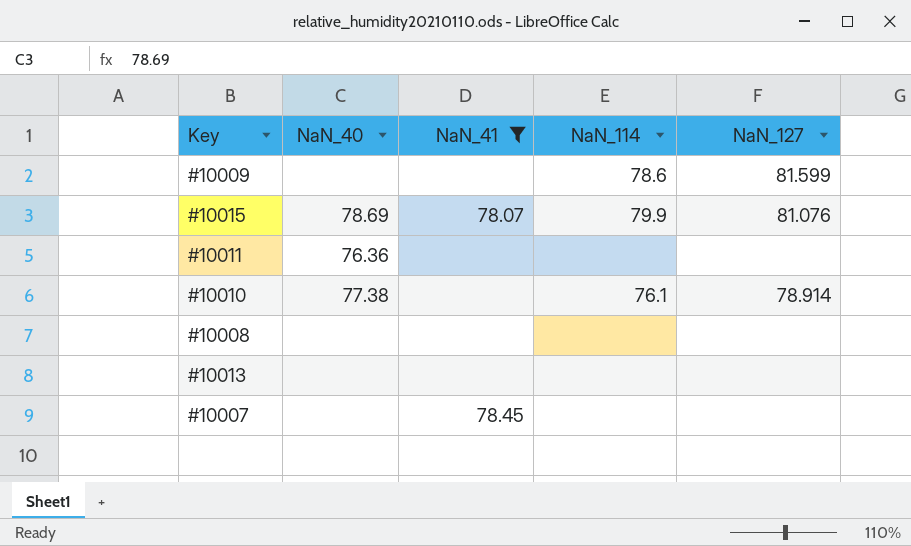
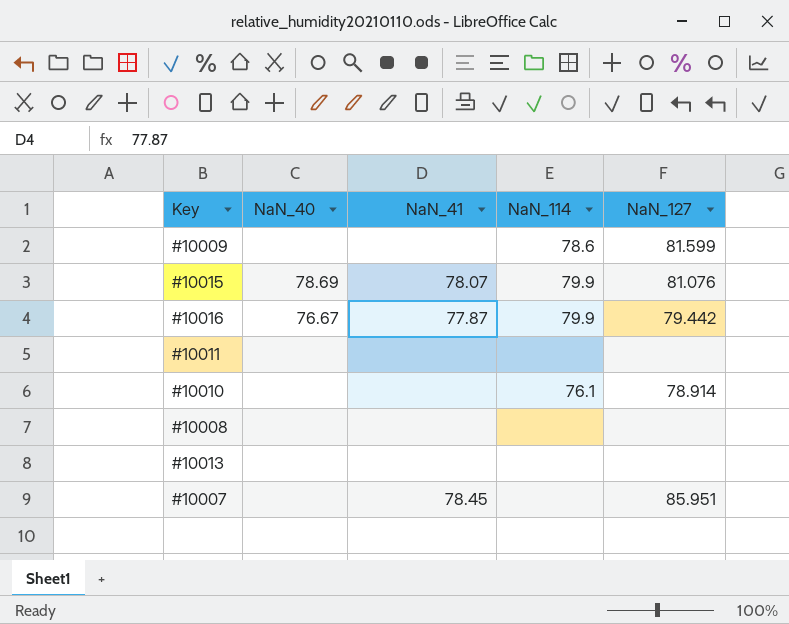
filter: NaN_41 != 77.87 -> none
#10011 | NaN_40: 76.36 -> none
#10010 | NaN_40: 77.38 -> none
#10007 | NaN_127: none -> 85.951

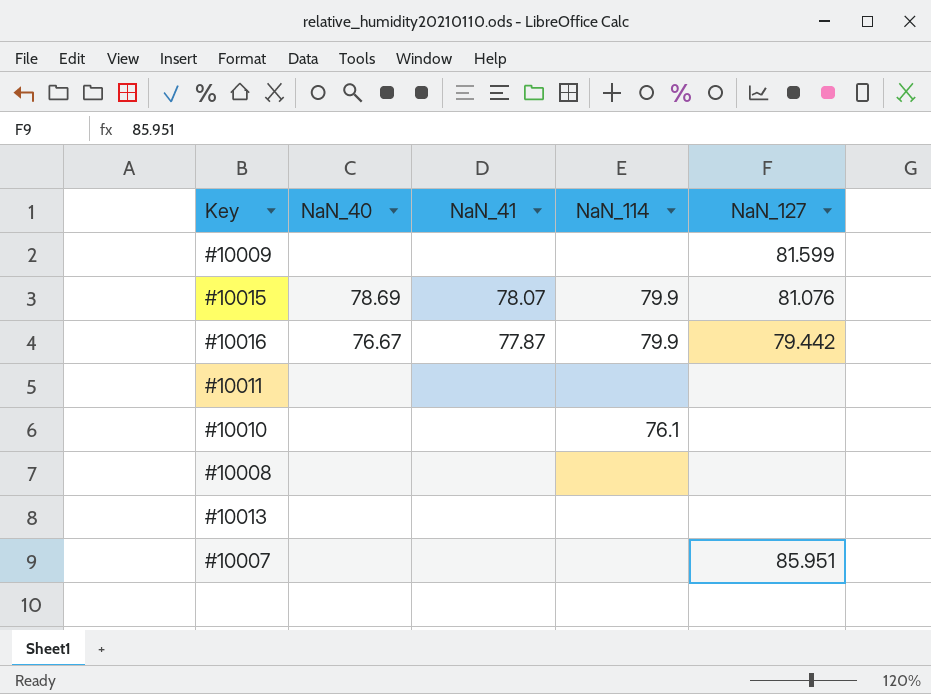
#10009 | NaN_114: 78.6 -> none
#10010 | NaN_127: 78.914 -> none
#10007 | NaN_41: 78.45 -> none

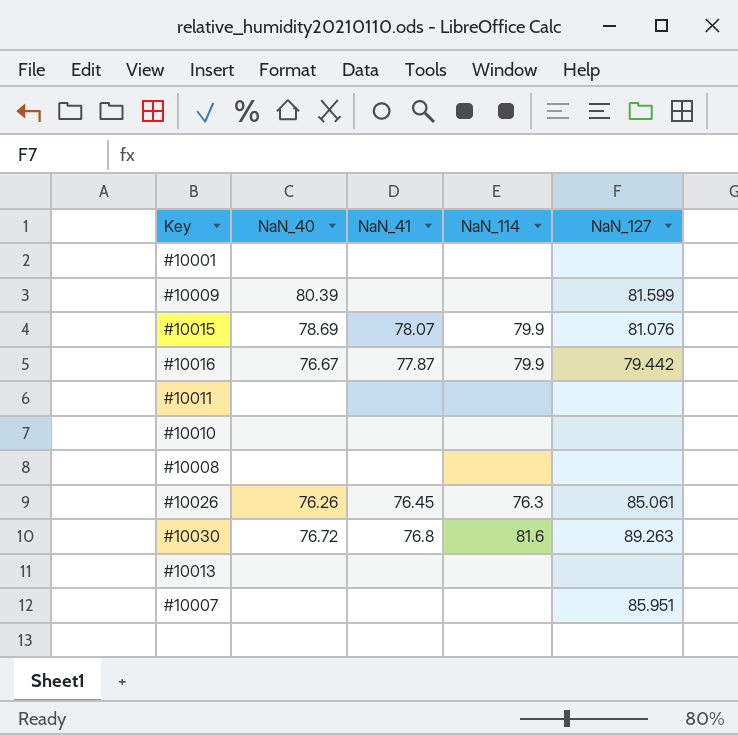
row #10001: none -> none | none | none | none
#10009 | NaN_40: none -> 80.39
#10010 | NaN_114: 76.1 -> none
row #10026: none -> 76.26 | 76.45 | 76.3 | 85.061
row #10030: none -> 76.72 | 76.8 | 81.6 | 89.263

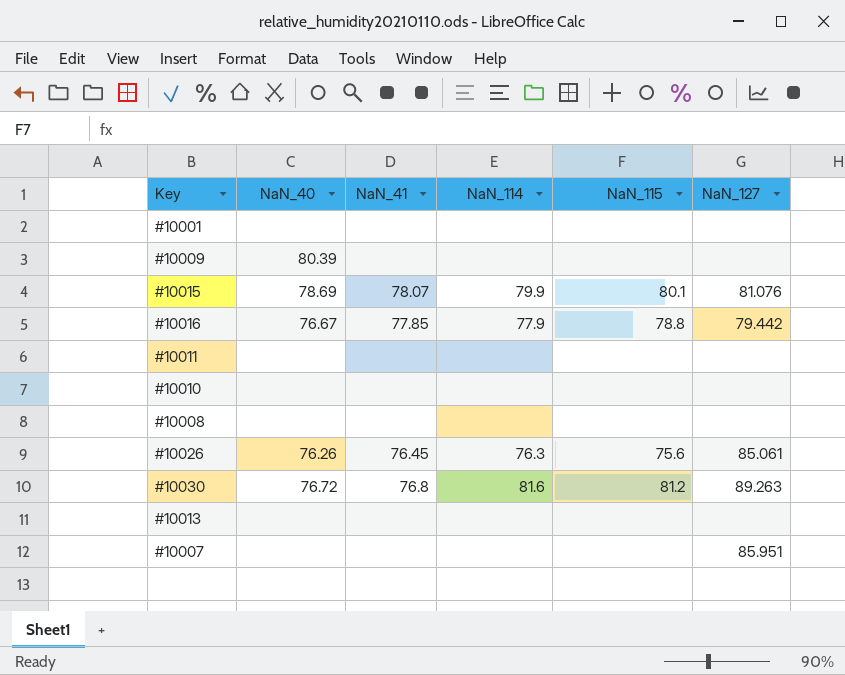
column NaN_115 | position: none -> 5
#10009 | NaN_127: 81.599 -> none
#10016 | NaN_41: 77.87 -> 77.85
#10016 | NaN_114: 79.9 -> 77.9

